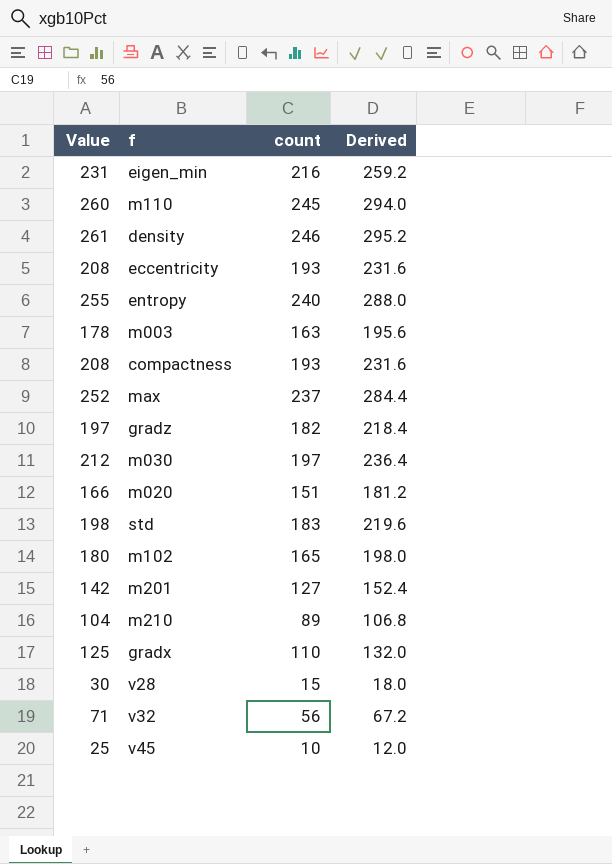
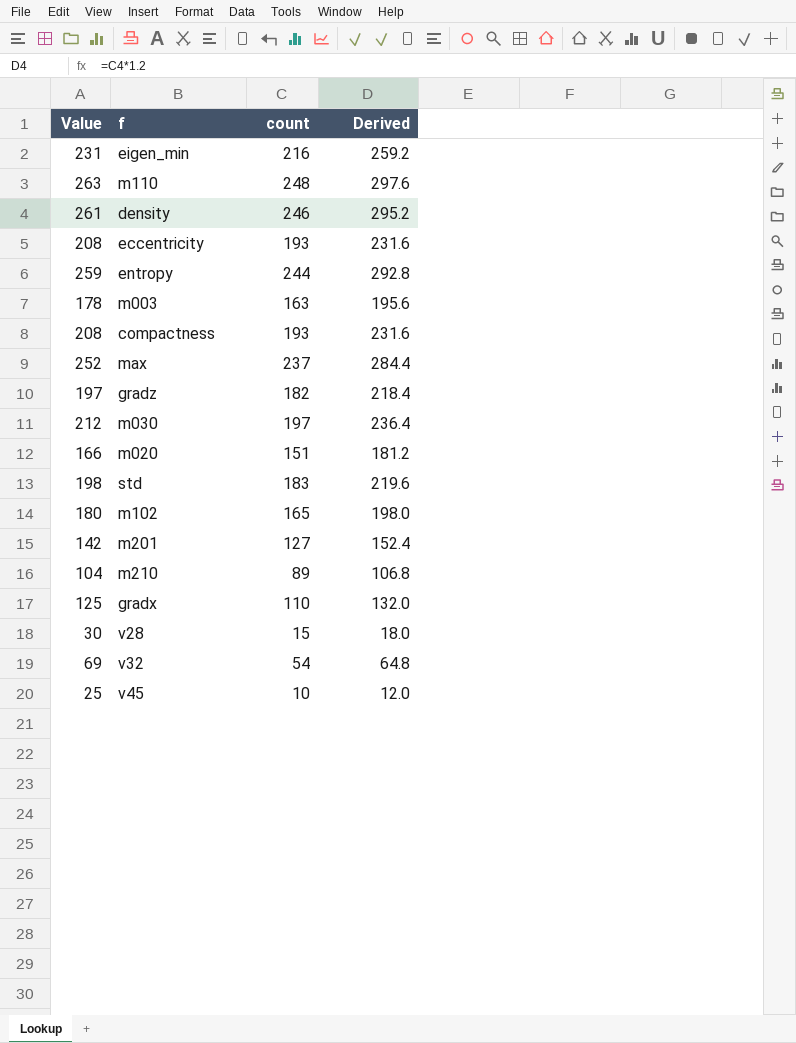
m110 | Value: 260 -> 263
m110 | count: 245 -> 248
m110 | Derived: 294.0 -> 297.6
entropy | Value: 255 -> 259
entropy | count: 240 -> 244
entropy | Derived: 288.0 -> 292.8
v32 | Value: 71 -> 69
v32 | count: 56 -> 54
v32 | Derived: 67.2 -> 64.8

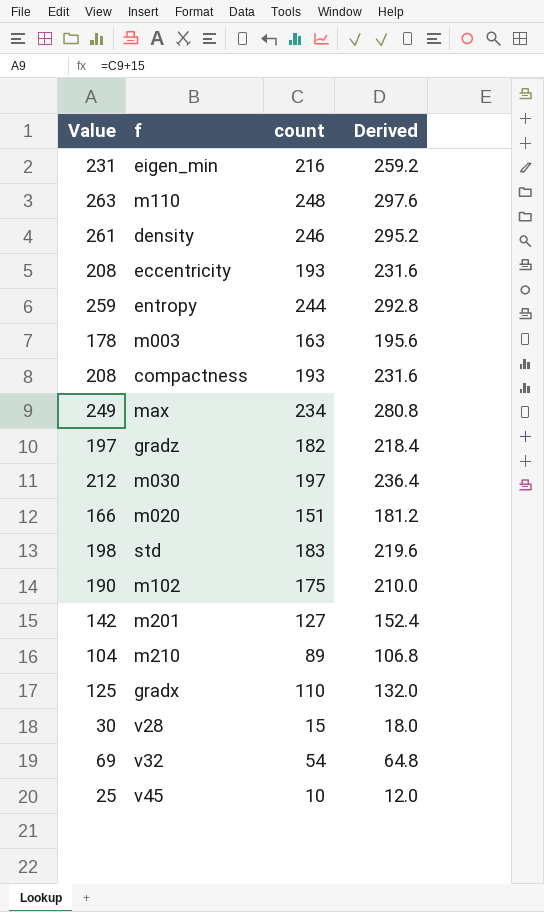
max | Value: 252 -> 249
max | count: 237 -> 234
max | Derived: 284.4 -> 280.8
m102 | Value: 180 -> 190
m102 | count: 165 -> 175
m102 | Derived: 198.0 -> 210.0

